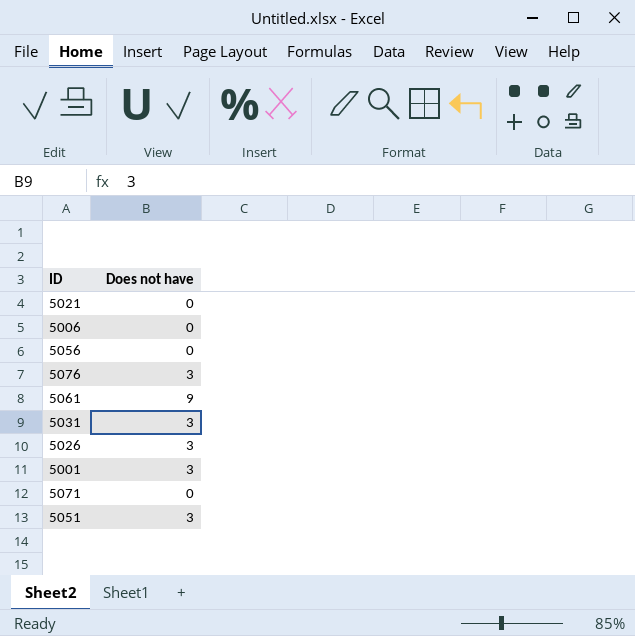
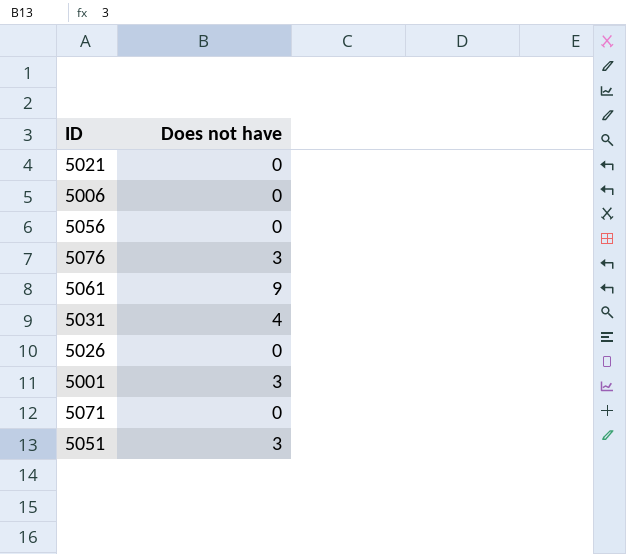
5031 | Does not have: 3 -> 4
5026 | Does not have: 3 -> 0

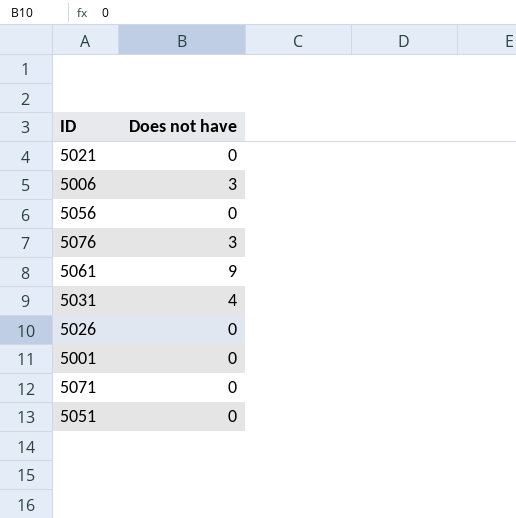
5006 | Does not have: 0 -> 3
5001 | Does not have: 3 -> 0
5051 | Does not have: 3 -> 0

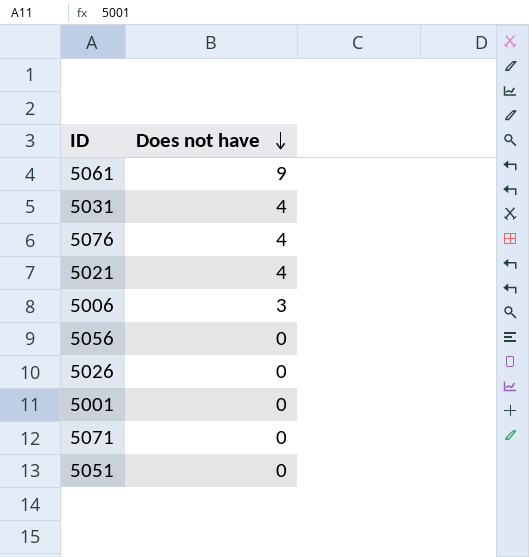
row order: none -> Does not have descending
5076 | Does not have: 3 -> 4
5021 | Does not have: 0 -> 4

